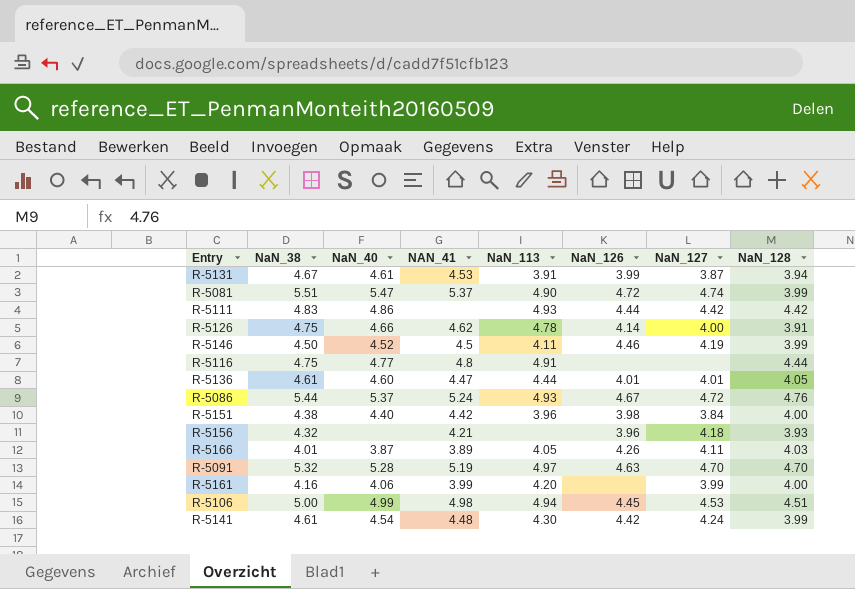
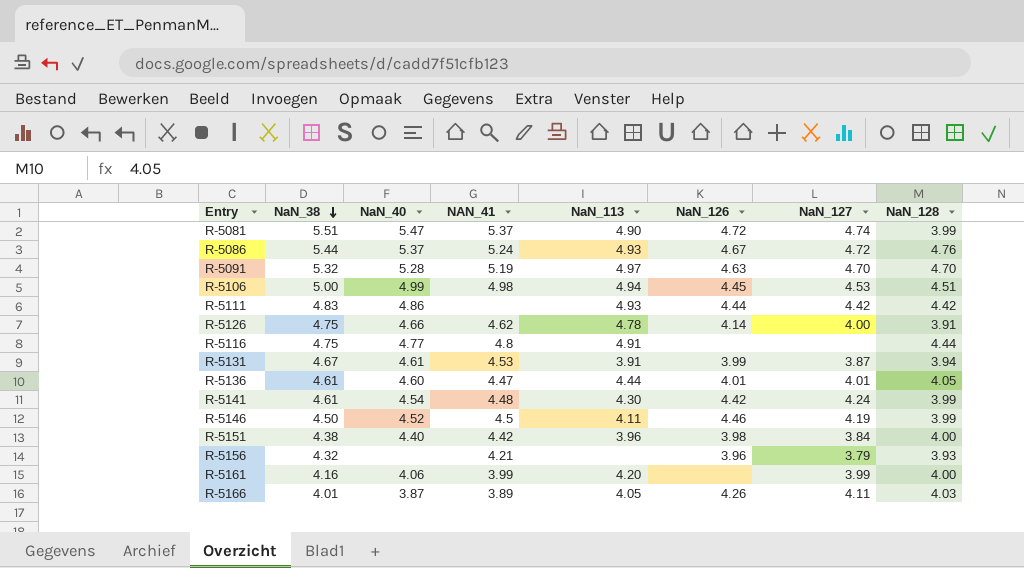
row order: none -> NaN_38 descending
R-5156 | NaN_127: 4.18 -> 3.79

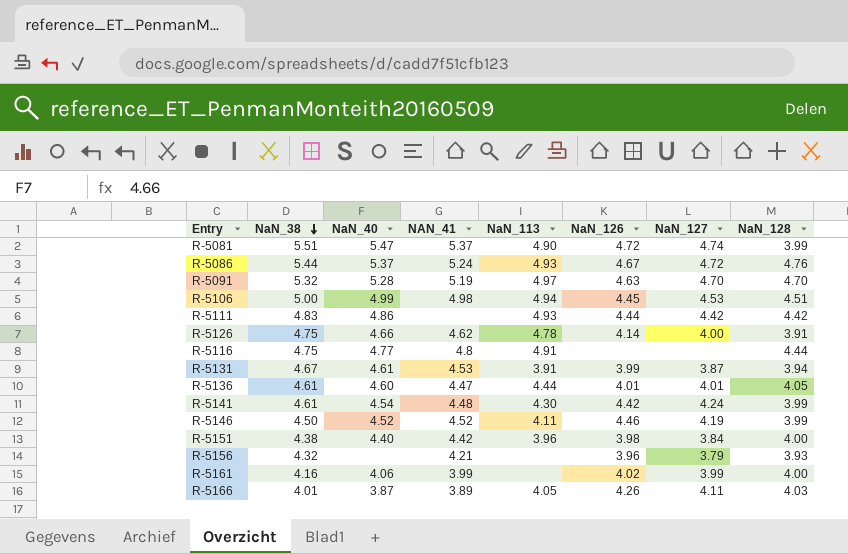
R-5146 | NAN_41: 4.5 -> 4.52
R-5161 | NaN_113: 4.20 -> none
R-5161 | NaN_126: none -> 4.02

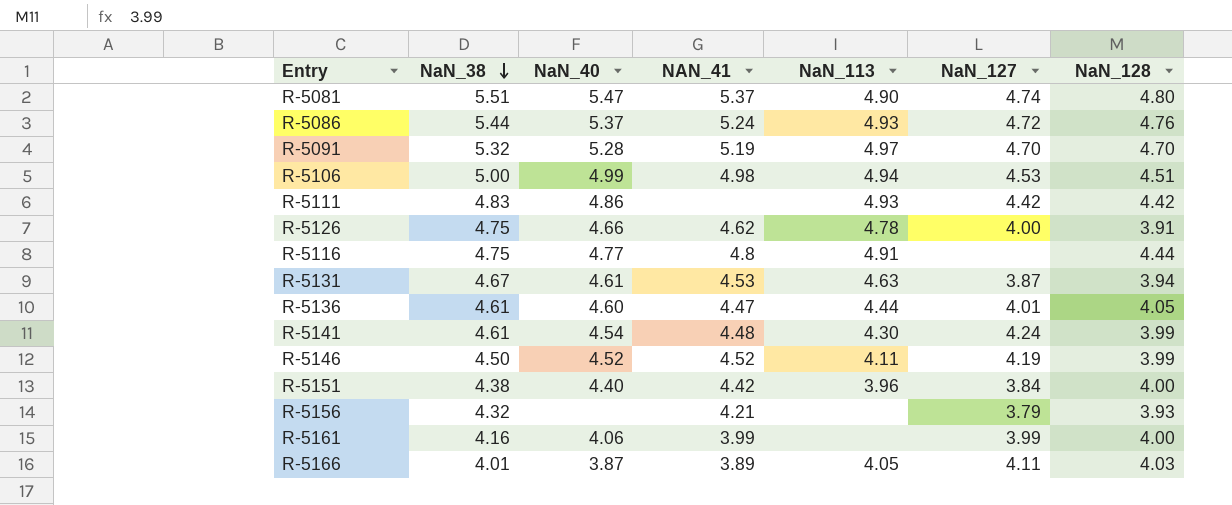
column NaN_126 | position: 6 -> none
R-5081 | NaN_128: 3.99 -> 4.80
R-5131 | NaN_113: 3.91 -> 4.63

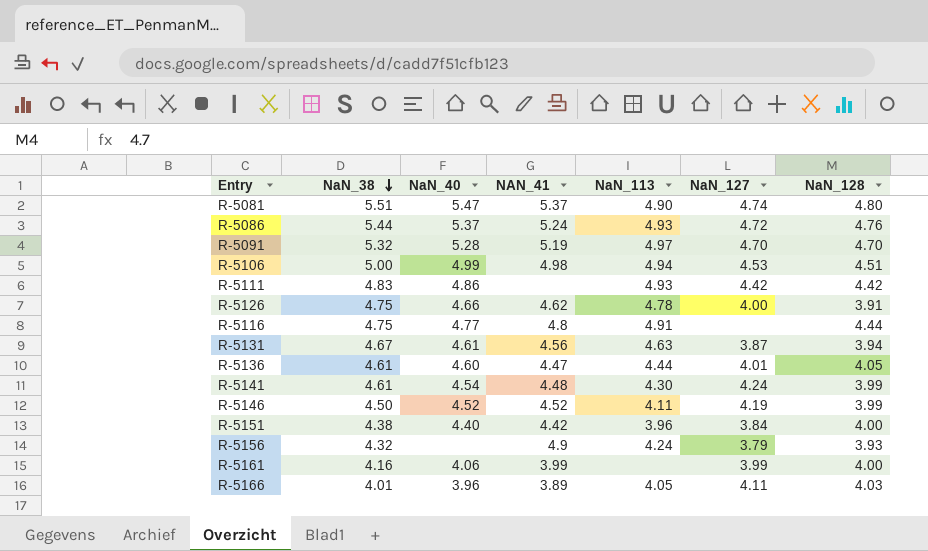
R-5131 | NAN_41: 4.53 -> 4.56
R-5156 | NAN_41: 4.21 -> 4.9
R-5156 | NaN_113: none -> 4.24
R-5166 | NaN_40: 3.87 -> 3.96

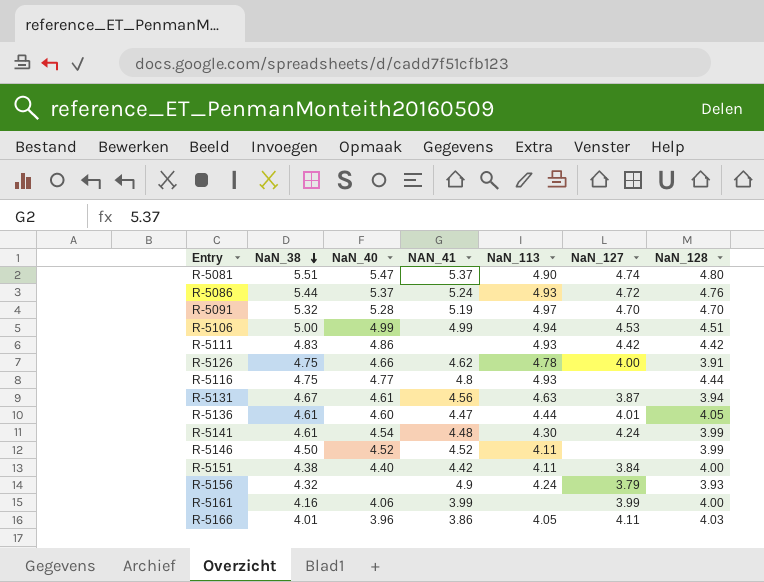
R-5106 | NAN_41: 4.98 -> 4.99
R-5116 | NaN_113: 4.91 -> 4.93
R-5146 | NaN_127: 4.19 -> none
R-5151 | NaN_113: 3.96 -> 4.11
R-5166 | NAN_41: 3.89 -> 3.86

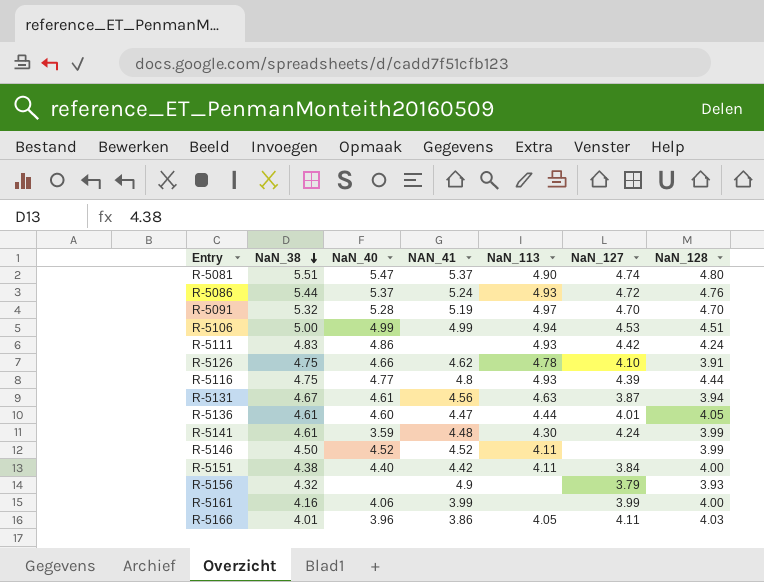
R-5111 | NaN_128: 4.42 -> 4.24
R-5126 | NaN_127: 4.00 -> 4.10
R-5116 | NaN_127: none -> 4.39
R-5141 | NaN_40: 4.54 -> 3.59
R-5156 | NaN_113: 4.24 -> none

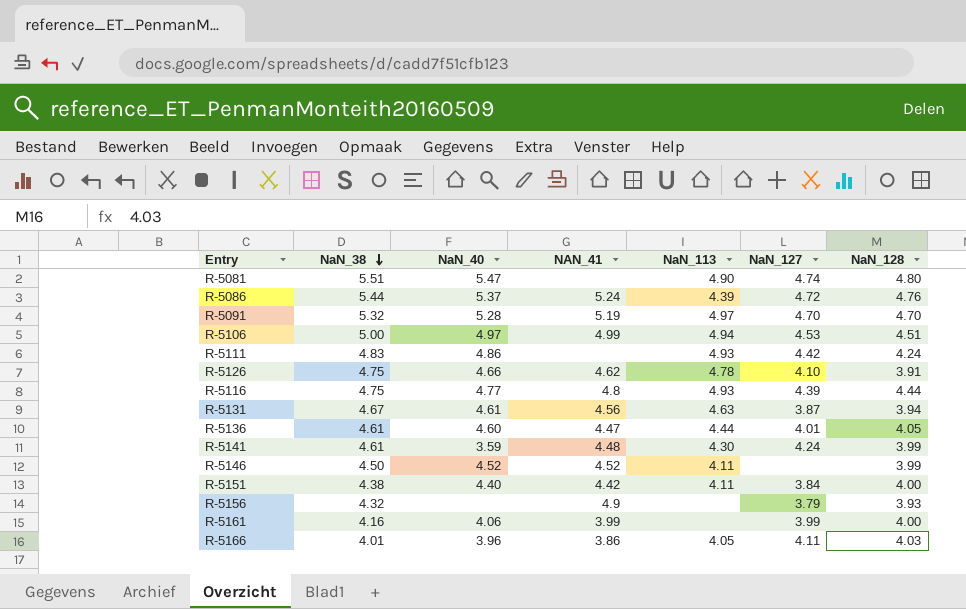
R-5081 | NAN_41: 5.37 -> none
R-5086 | NaN_113: 4.93 -> 4.39
R-5106 | NaN_40: 4.99 -> 4.97

